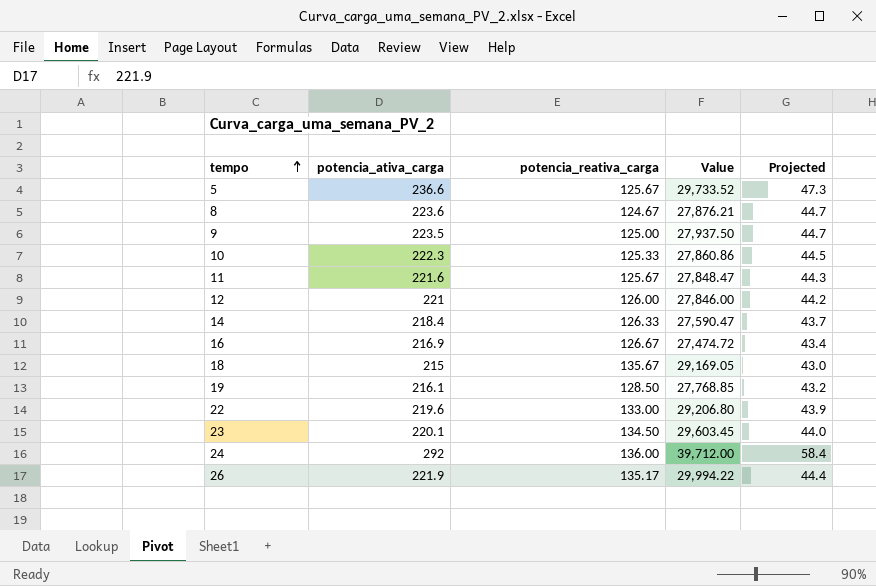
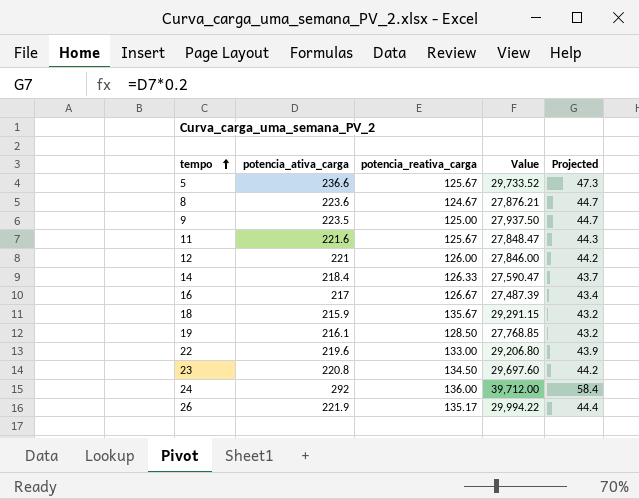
row 10: 222.3 | 125.33 | 27,860.86 | 44.5 -> none
16 | potencia_ativa_carga: 216.9 -> 217
16 | Value: 27,474.72 -> 27,487.39
18 | potencia_ativa_carga: 215 -> 215.9
18 | Value: 29,169.05 -> 29,291.15
18 | Projected: 43.0 -> 43.2
23 | potencia_ativa_carga: 220.1 -> 220.8
23 | Value: 29,603.45 -> 29,697.60
23 | Projected: 44.0 -> 44.2

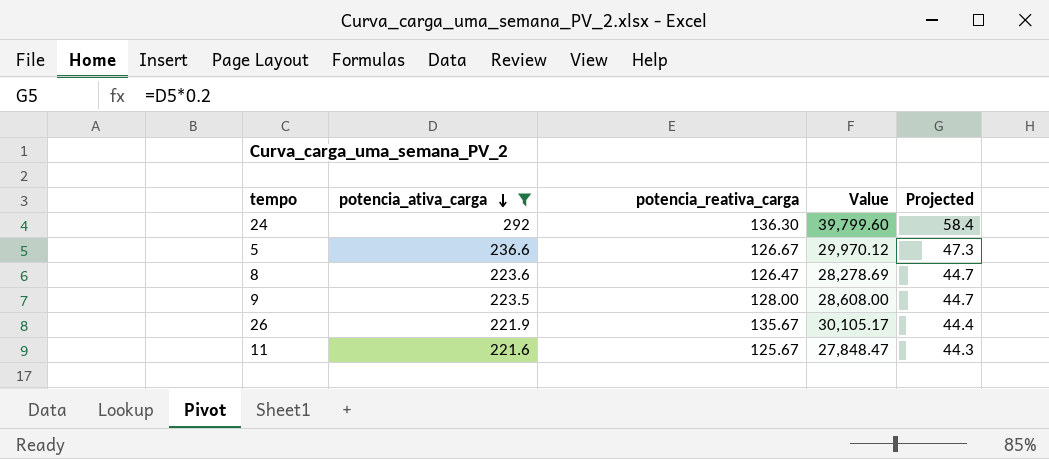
filter: none -> potencia_ativa_carga >= 221.6
row order: tempo ascending -> potencia_ativa_carga descending
24 | potencia_reativa_carga: 136.00 -> 136.30
24 | Value: 39,712.00 -> 39,799.60
5 | potencia_reativa_carga: 125.67 -> 126.67
5 | Value: 29,733.52 -> 29,970.12
8 | potencia_reativa_carga: 124.67 -> 126.47
8 | Value: 27,876.21 -> 28,278.69
9 | potencia_reativa_carga: 125.00 -> 128.00
9 | Value: 27,937.50 -> 28,608.00
26 | potencia_reativa_carga: 135.17 -> 135.67
26 | Value: 29,994.22 -> 30,105.17

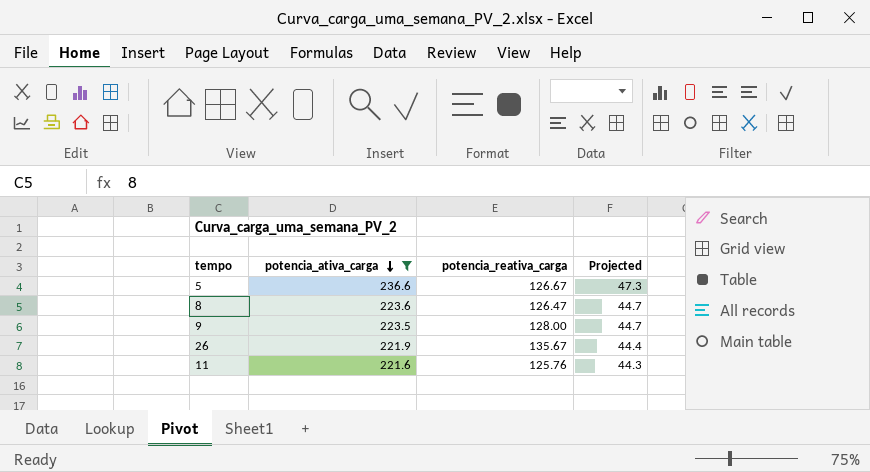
column Value | formula: [potencia_ativa_carga] * [potencia_reativa_carga] -> none
row 24: 292 | 136.30 | 39,799.60 | 58.4 -> none
11 | potencia_reativa_carga: 125.67 -> 125.76

